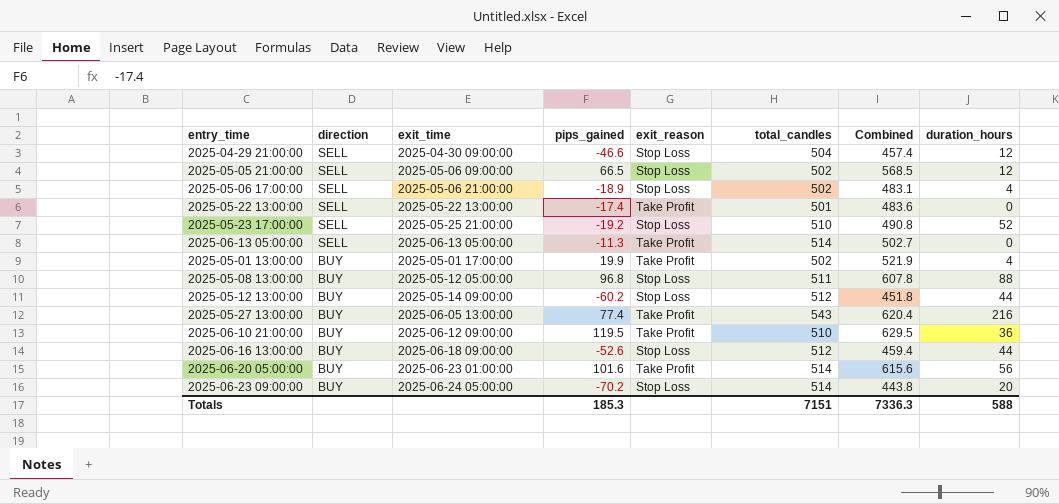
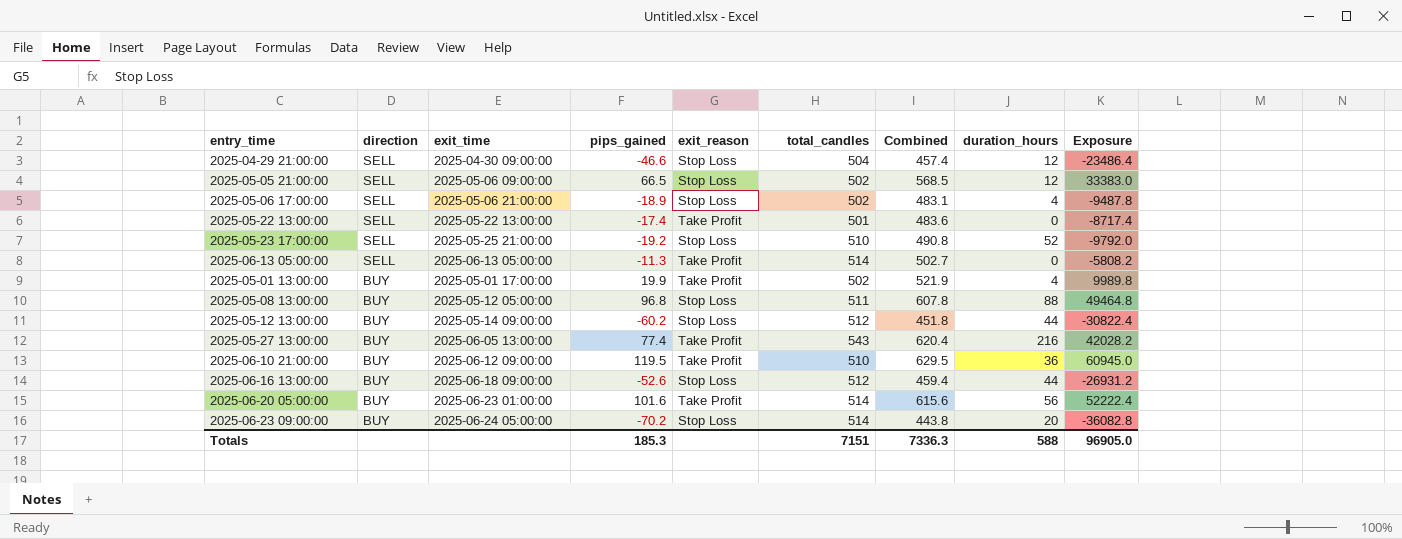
column Exposure | formula: none -> [pips_gained] * [total_candles]

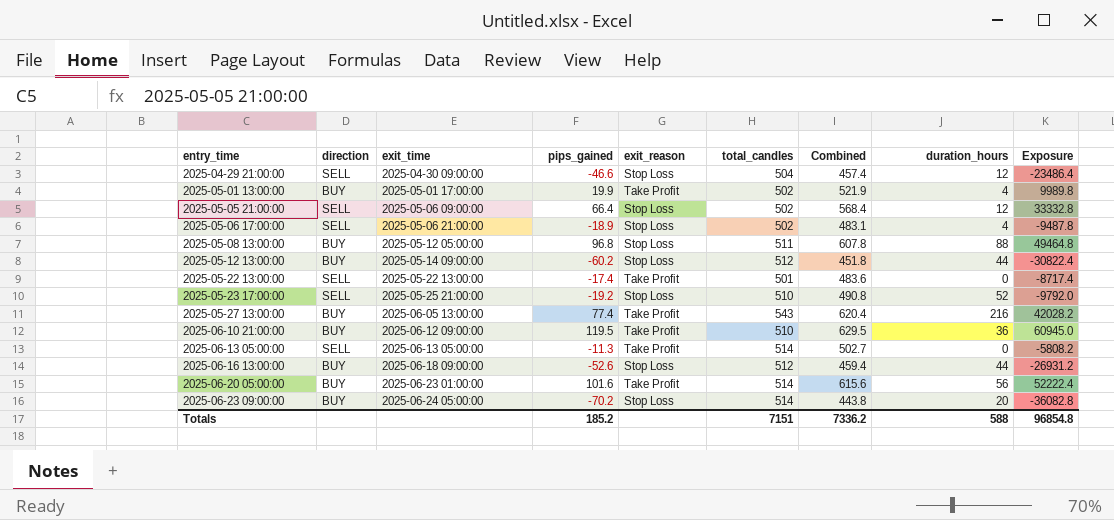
row order: direction descending -> entry_time ascending
2025-05-05 21:00:00 | pips_gained: 66.5 -> 66.4
2025-05-05 21:00:00 | Combined: 568.5 -> 568.4
2025-05-05 21:00:00 | Exposure: 33383.0 -> 33332.8
Totals | pips_gained: 185.3 -> 185.2
Totals | Combined: 7336.3 -> 7336.2
Totals | Exposure: 96905.0 -> 96854.8

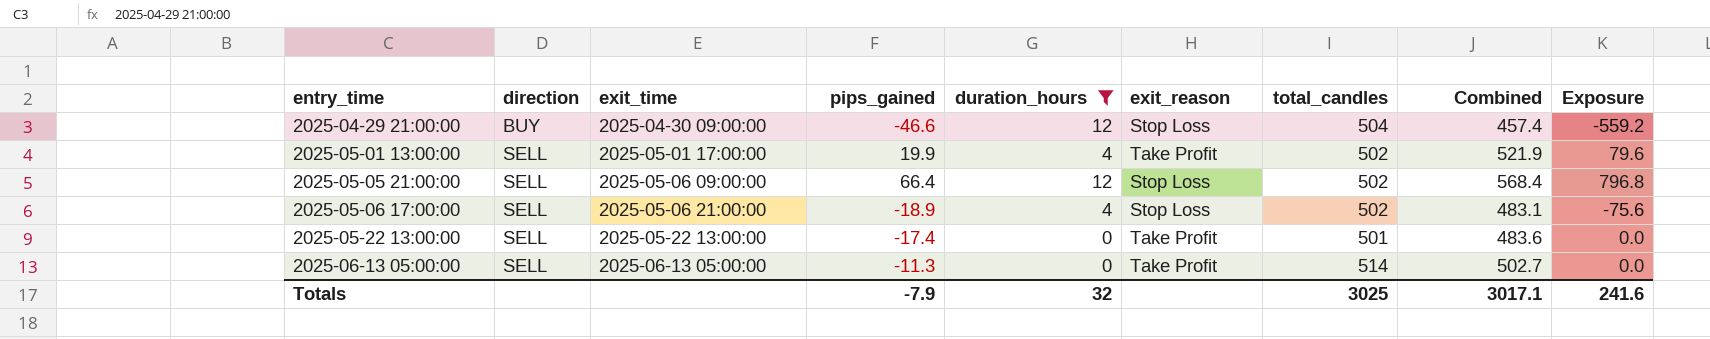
filter: none -> duration_hours <= 12
column duration_hours | position: 8 -> 5
column Exposure | formula: [pips_gained] * [total_candles] -> [pips_gained] * [duration_hours]
2025-04-29 21:00:00 | direction: SELL -> BUY
2025-05-01 13:00:00 | direction: BUY -> SELL
Totals | pips_gained: 185.2 -> -7.9
Totals | duration_hours: 588 -> 32
Totals | total_candles: 7151 -> 3025
Totals | Combined: 7336.2 -> 3017.1
Totals | Exposure: 96854.8 -> 241.6

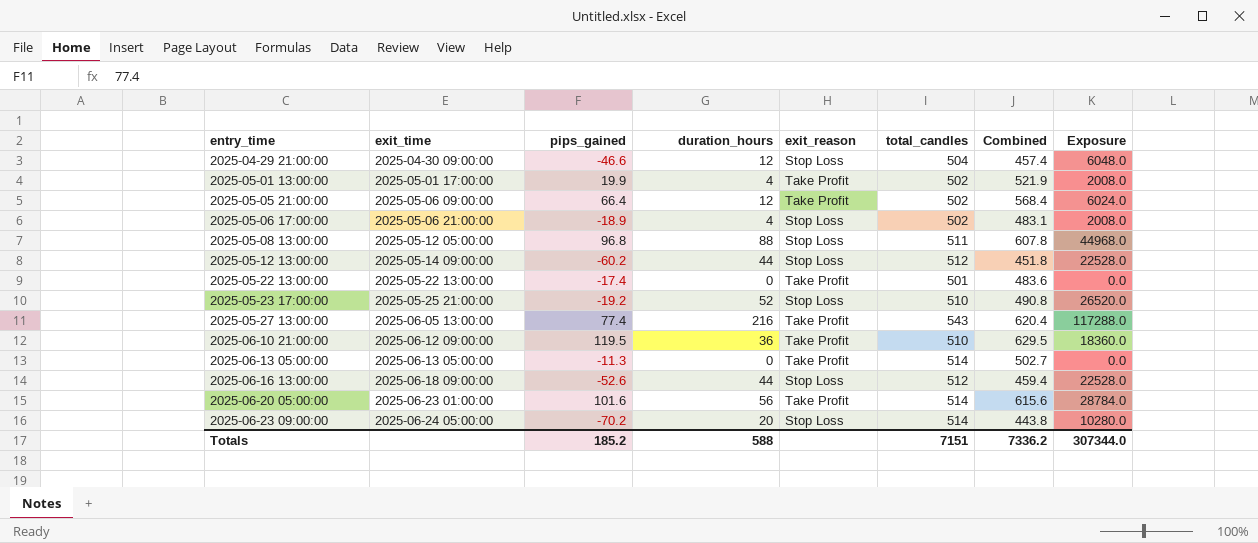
filter: duration_hours <= 12 -> none
column direction | position: 2 -> none
column Exposure | formula: [pips_gained] * [duration_hours] -> [duration_hours] * [total_candles]
2025-05-05 21:00:00 | exit_reason: Stop Loss -> Take Profit
Totals | pips_gained: -7.9 -> 185.2
Totals | duration_hours: 32 -> 588
Totals | total_candles: 3025 -> 7151
Totals | Combined: 3017.1 -> 7336.2
Totals | Exposure: 241.6 -> 307344.0

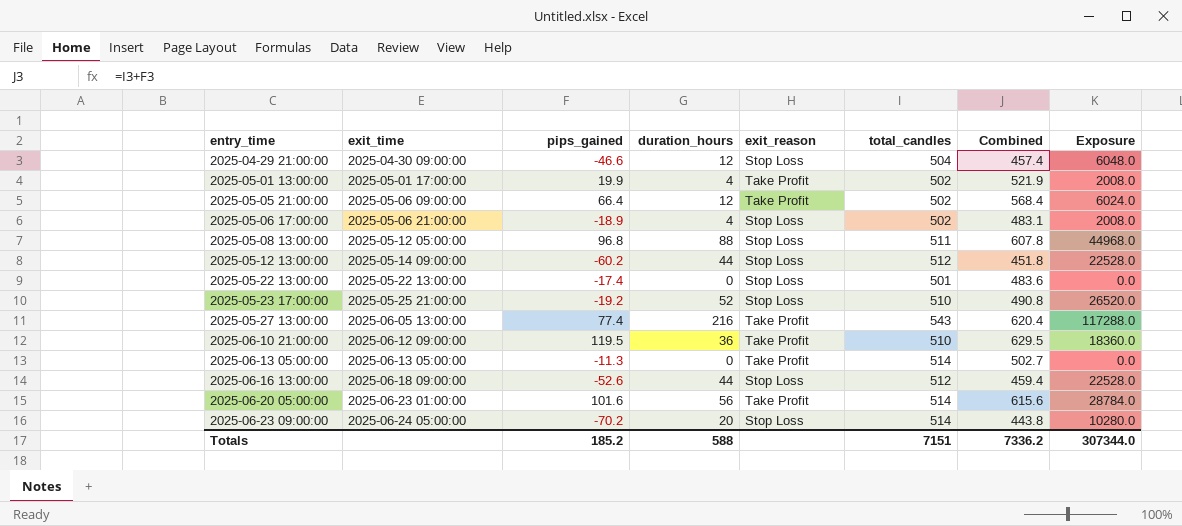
2025-05-22 13:00:00 | exit_reason: Take Profit -> Stop Loss

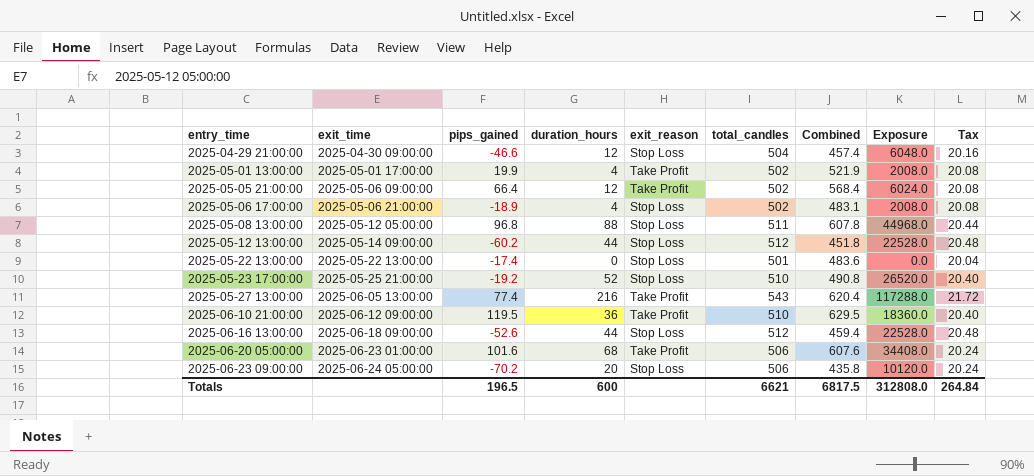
column Tax | formula: none -> [total_candles] * 0.04
row 2025-06-13 05:00:00: 2025-06-13 05:00:00 | -11.3 | 0 | Take Profit | 514 | 502.7 | 0.0 -> none
2025-06-20 05:00:00 | duration_hours: 56 -> 68
2025-06-20 05:00:00 | total_candles: 514 -> 506
2025-06-20 05:00:00 | Combined: 615.6 -> 607.6
2025-06-20 05:00:00 | Exposure: 28784.0 -> 34408.0
2025-06-23 09:00:00 | total_candles: 514 -> 506
2025-06-23 09:00:00 | Combined: 443.8 -> 435.8
2025-06-23 09:00:00 | Exposure: 10280.0 -> 10120.0
Totals | pips_gained: 185.2 -> 196.5
Totals | duration_hours: 588 -> 600
Totals | total_candles: 7151 -> 6621
Totals | Combined: 7336.2 -> 6817.5
Totals | Exposure: 307344.0 -> 312808.0

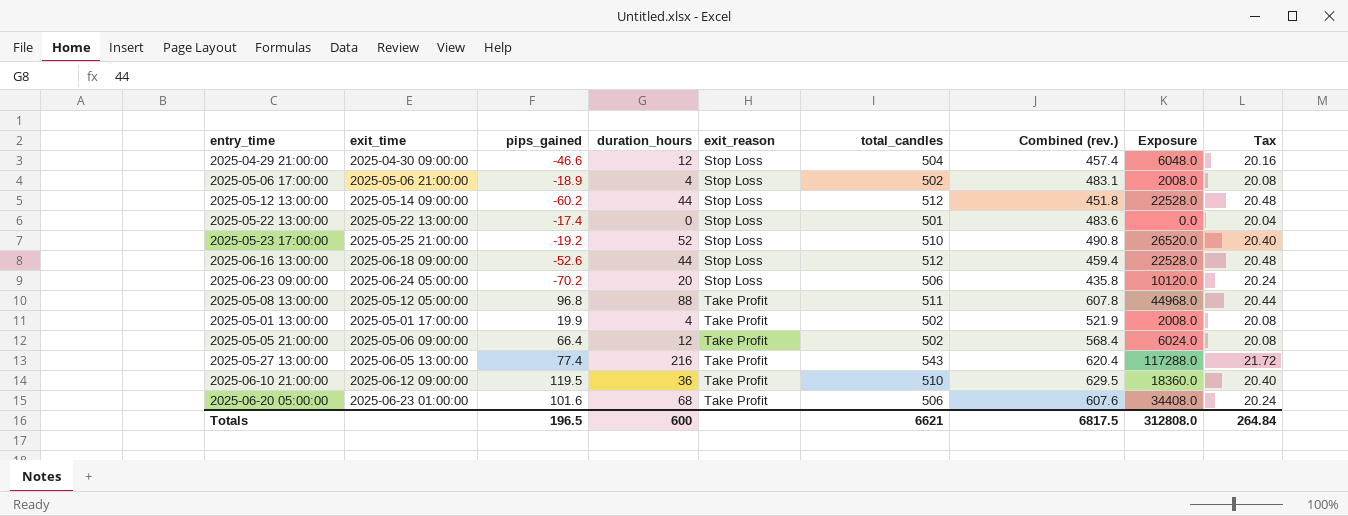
row order: entry_time ascending -> exit_reason ascending
column name: Combined -> Combined (rev.)
2025-05-08 13:00:00 | exit_reason: Stop Loss -> Take Profit

